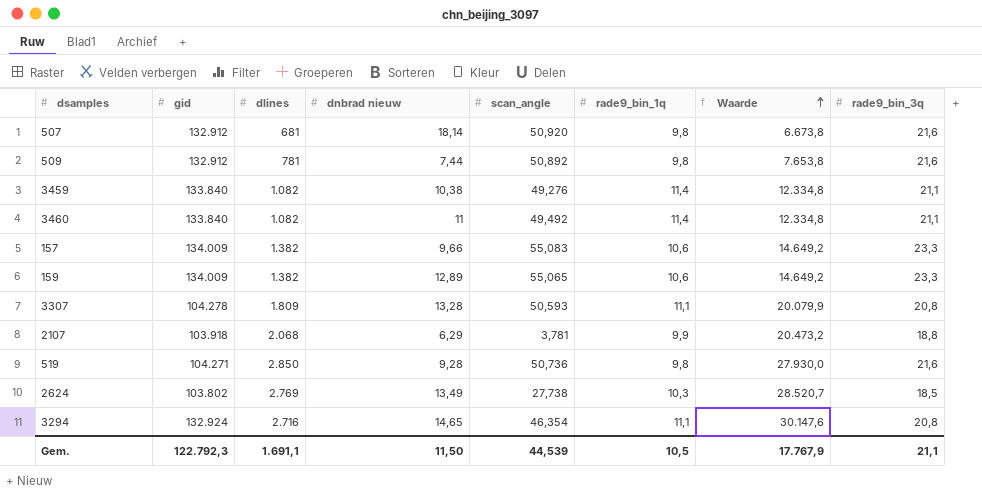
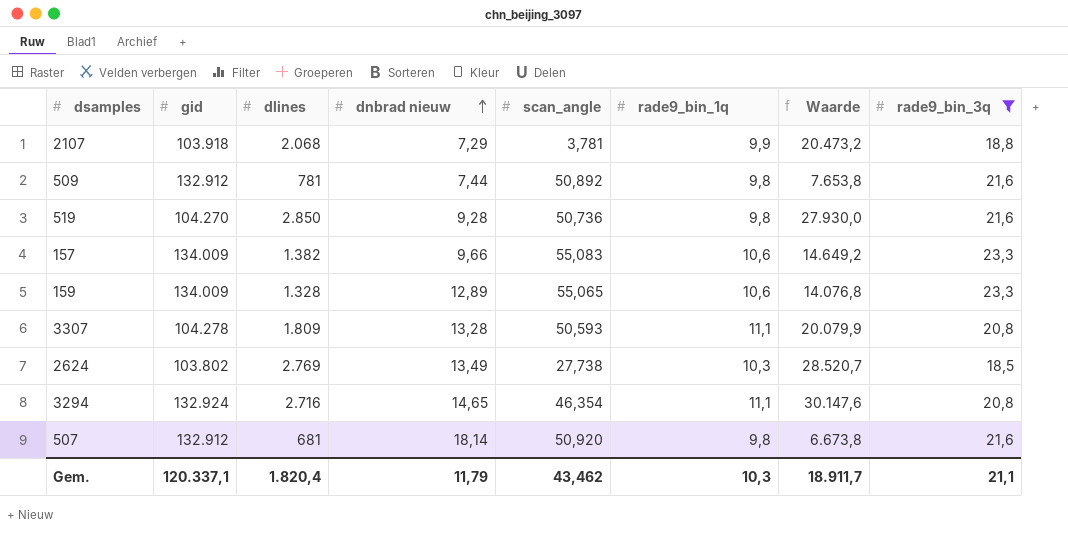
filter: none -> rade9_bin_3q != 21,1
row order: Waarde ascending -> dnbrad nieuw ascending
2107 | dnbrad nieuw: 6,29 -> 7,29
519 | gid: 104.271 -> 104.270
159 | dlines: 1.382 -> 1.328
159 | Waarde: 14.649,2 -> 14.076,8
Gem. | gid: 122.792,3 -> 120.337,1
Gem. | dlines: 1.691,1 -> 1.820,4
Gem. | dnbrad nieuw: 11,50 -> 11,79
Gem. | scan_angle: 44,539 -> 43,462
Gem. | rade9_bin_1q: 10,5 -> 10,3
Gem. | Waarde: 17.767,9 -> 18.911,7

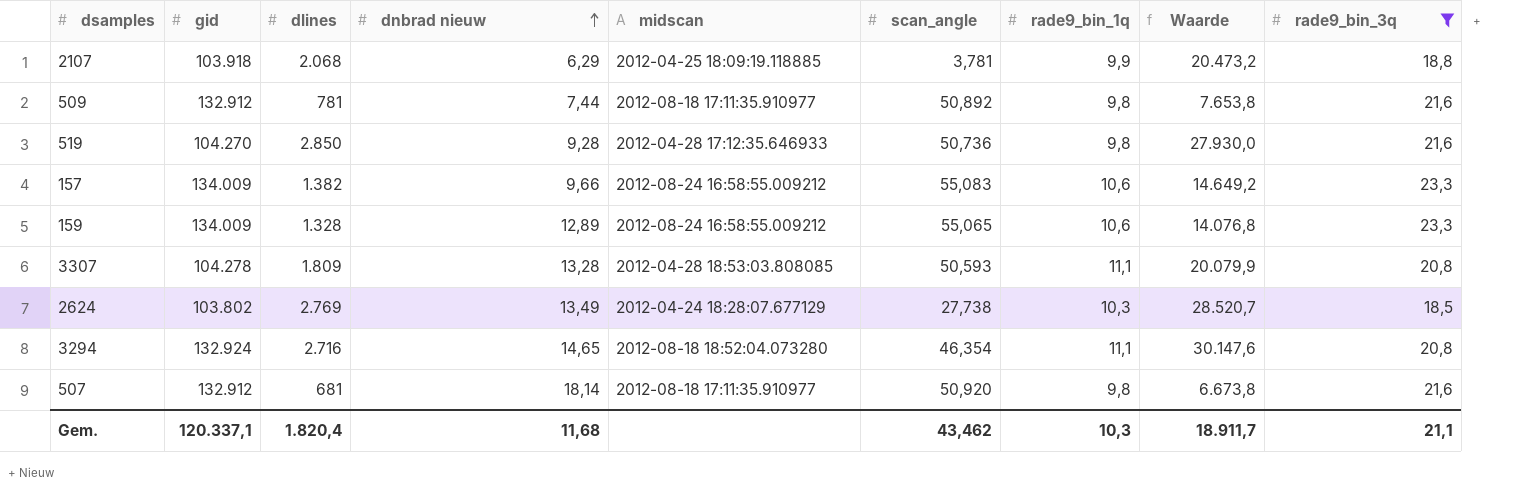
column midscan | position: none -> 5
2107 | dnbrad nieuw: 7,29 -> 6,29
Gem. | dnbrad nieuw: 11,79 -> 11,68

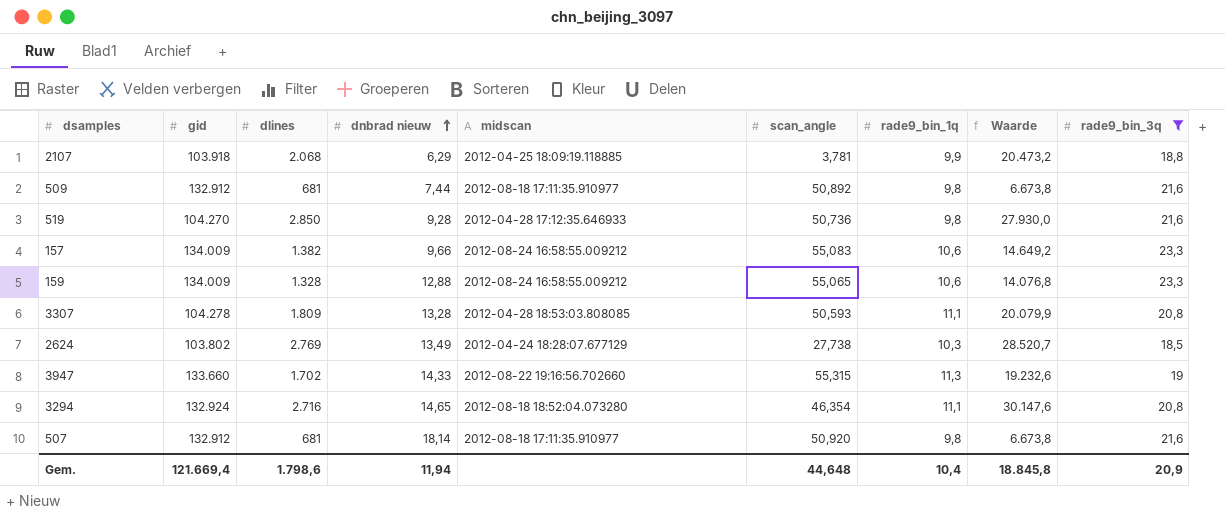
509 | dlines: 781 -> 681
509 | Waarde: 7.653,8 -> 6.673,8
159 | dnbrad nieuw: 12,89 -> 12,88
row 3947: none -> 133.660 | 1.702 | 14,33 | 2012-08-22 19:16:56.702660 | 55,315 | 11,3 | 19.232,6 | 19
Gem. | gid: 120.337,1 -> 121.669,4
Gem. | dlines: 1.820,4 -> 1.798,6
Gem. | dnbrad nieuw: 11,68 -> 11,94
Gem. | scan_angle: 43,462 -> 44,648
Gem. | rade9_bin_1q: 10,3 -> 10,4
Gem. | Waarde: 18.911,7 -> 18.845,8
Gem. | rade9_bin_3q: 21,1 -> 20,9

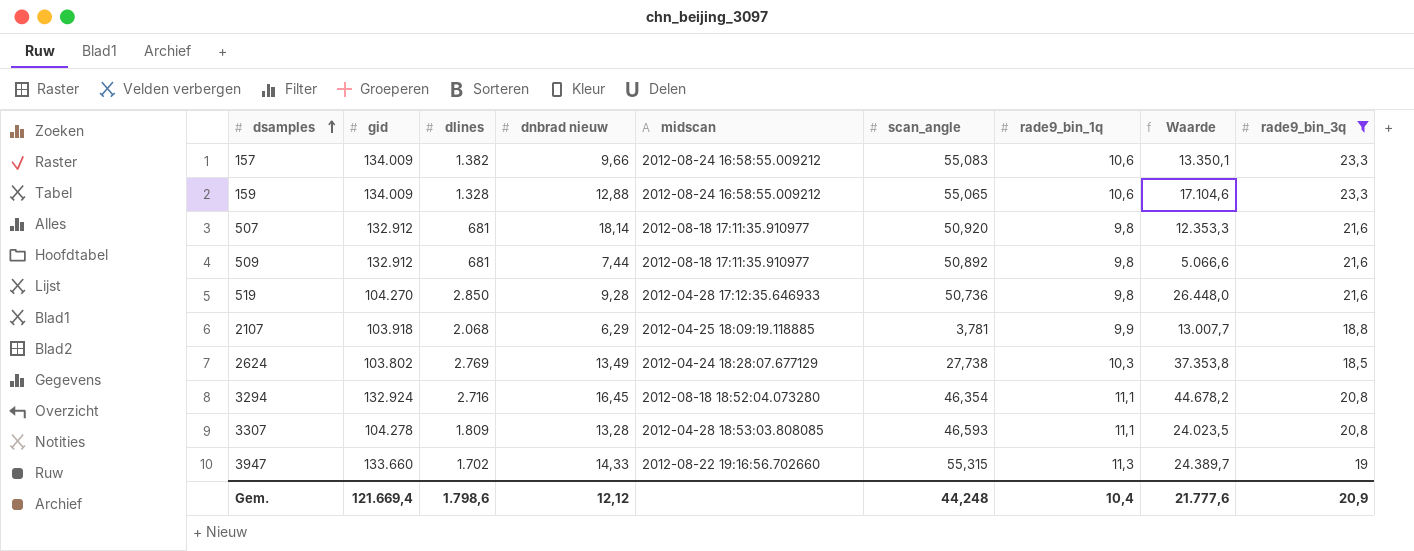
row order: dnbrad nieuw ascending -> dsamples ascending
column Waarde | formula: [dlines] * [rade9_bin_1q] -> [dlines] * [dnbrad nieuw]
3294 | dnbrad nieuw: 14,65 -> 16,45
3307 | scan_angle: 50,593 -> 46,593
Gem. | dnbrad nieuw: 11,94 -> 12,12
Gem. | scan_angle: 44,648 -> 44,248
Gem. | Waarde: 18.845,8 -> 21.777,6

